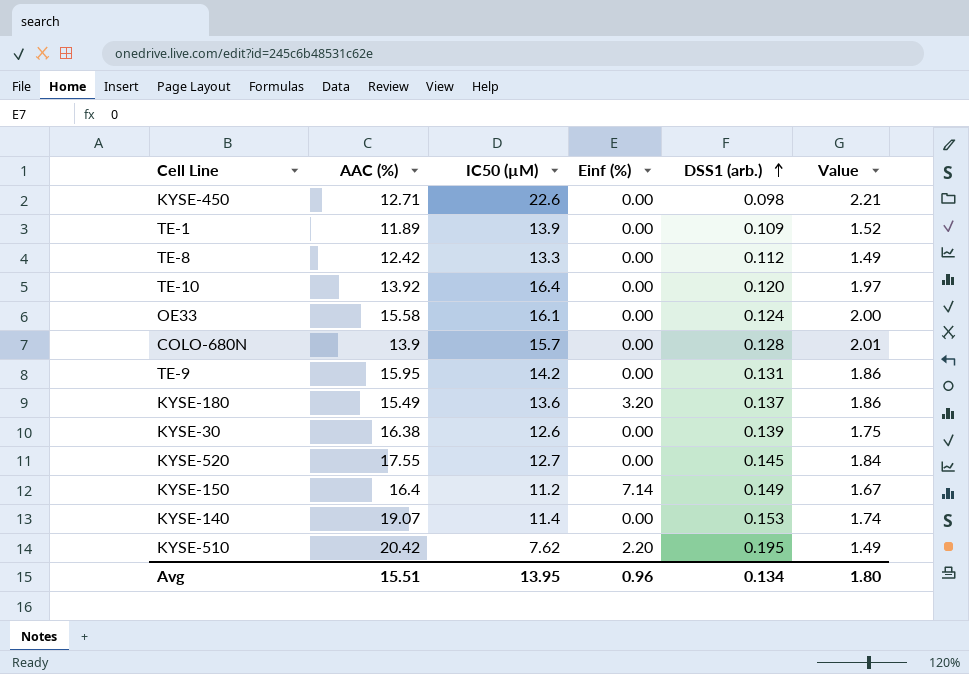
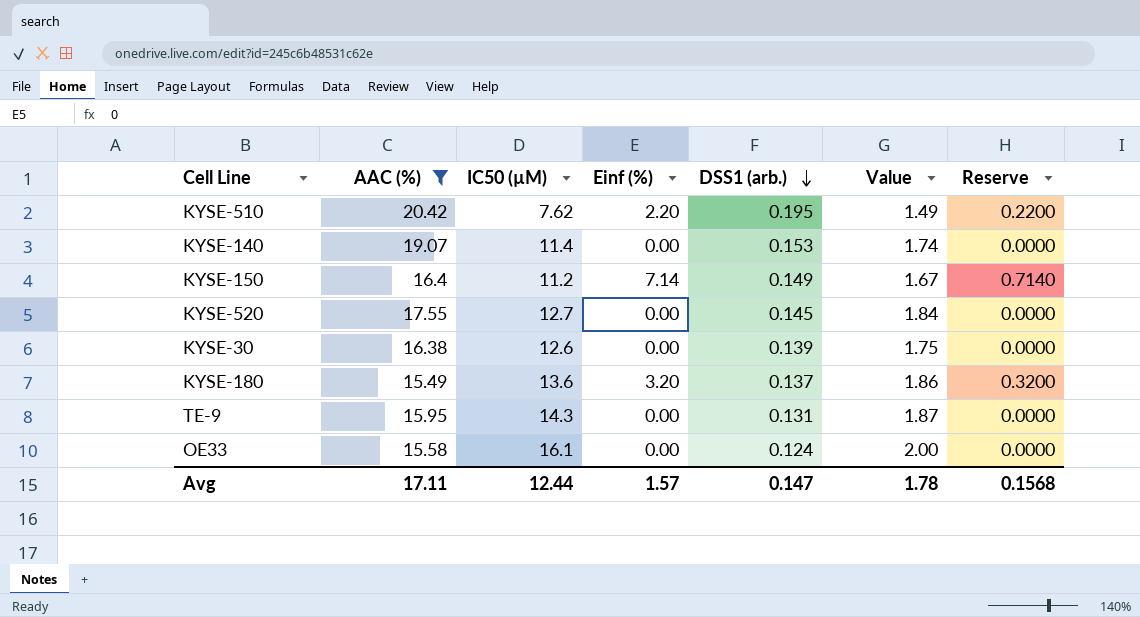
filter: none -> AAC (%) >= 15.49
row order: DSS1 (arb.) ascending -> DSS1 (arb.) descending
column Reserve | formula: none -> [Einf (%)] * 0.1
TE-9 | IC50 (µM): 14.2 -> 14.3
TE-9 | Value: 1.86 -> 1.87
Avg | AAC (%): 15.51 -> 17.11
Avg | IC50 (µM): 13.95 -> 12.44
Avg | Einf (%): 0.96 -> 1.57
Avg | DSS1 (arb.): 0.134 -> 0.147
Avg | Value: 1.80 -> 1.78

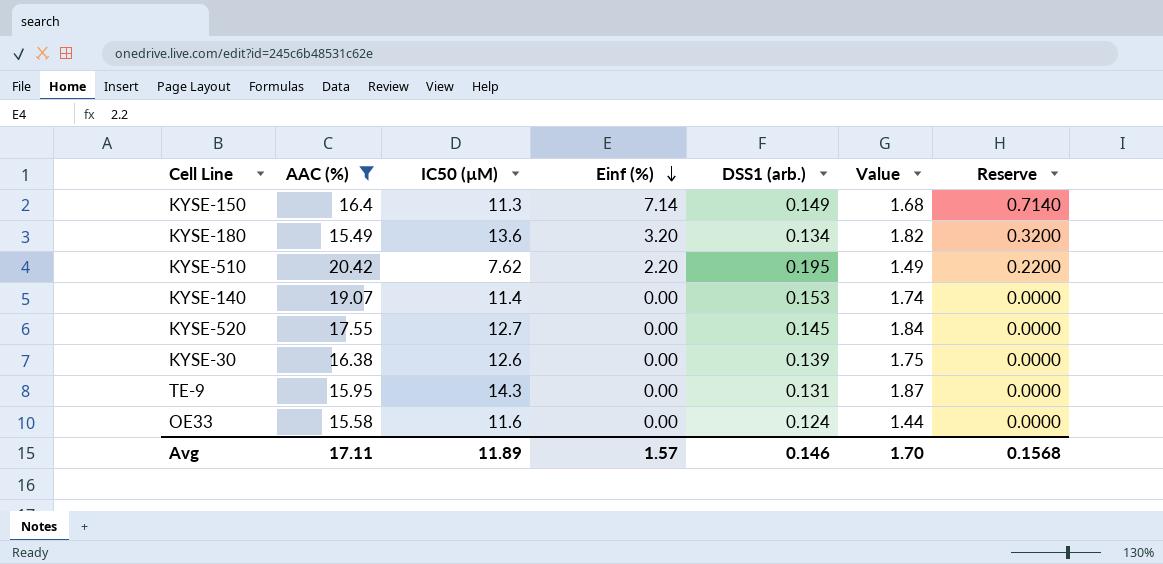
row order: DSS1 (arb.) descending -> Einf (%) descending
KYSE-150 | IC50 (µM): 11.2 -> 11.3
KYSE-150 | Value: 1.67 -> 1.68
KYSE-180 | DSS1 (arb.): 0.137 -> 0.134
KYSE-180 | Value: 1.86 -> 1.82
OE33 | IC50 (µM): 16.1 -> 11.6
OE33 | Value: 2.00 -> 1.44
Avg | IC50 (µM): 12.44 -> 11.89
Avg | DSS1 (arb.): 0.147 -> 0.146
Avg | Value: 1.78 -> 1.70

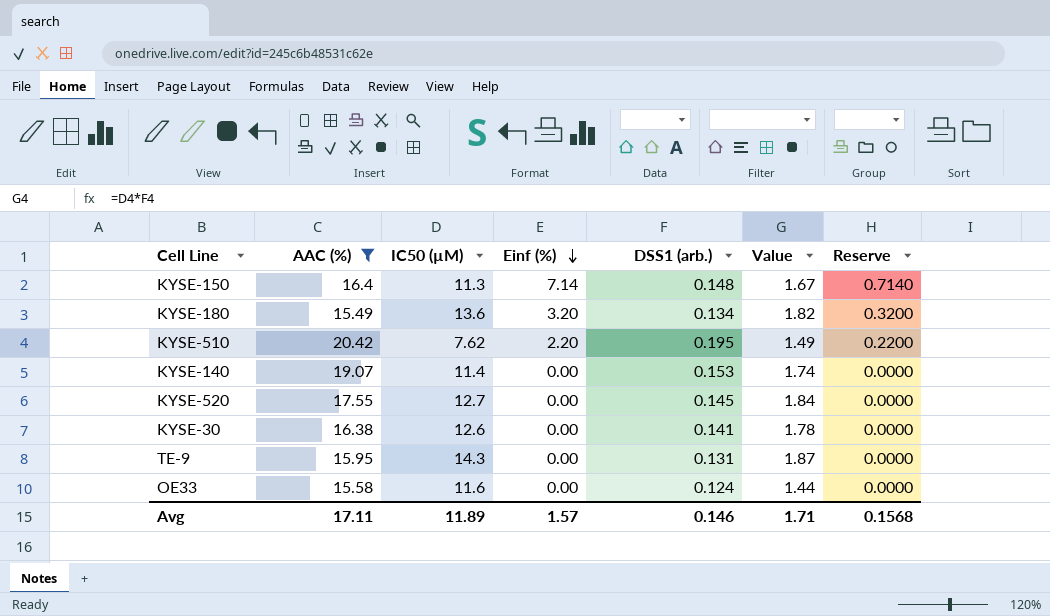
KYSE-150 | DSS1 (arb.): 0.149 -> 0.148
KYSE-150 | Value: 1.68 -> 1.67
KYSE-30 | DSS1 (arb.): 0.139 -> 0.141
KYSE-30 | Value: 1.75 -> 1.78
Avg | Value: 1.70 -> 1.71

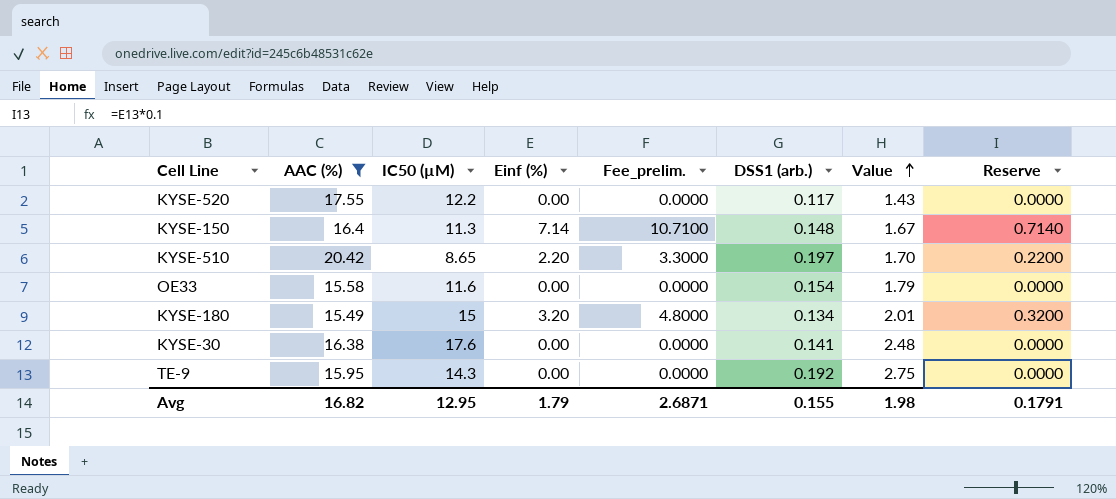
row order: Einf (%) descending -> Value ascending
column Fee_prelim. | formula: none -> [Einf (%)] * 1.5
row KYSE-140: 19.07 | 11.4 | 0.00 | 0.153 | 1.74 | 0.0000 -> none
KYSE-520 | IC50 (µM): 12.7 -> 12.2
KYSE-520 | DSS1 (arb.): 0.145 -> 0.117
KYSE-520 | Value: 1.84 -> 1.43
KYSE-510 | IC50 (µM): 7.62 -> 8.65
KYSE-510 | DSS1 (arb.): 0.195 -> 0.197
KYSE-510 | Value: 1.49 -> 1.70
OE33 | DSS1 (arb.): 0.124 -> 0.154
OE33 | Value: 1.44 -> 1.79
KYSE-180 | IC50 (µM): 13.6 -> 15
KYSE-180 | Value: 1.82 -> 2.01
KYSE-30 | IC50 (µM): 12.6 -> 17.6
KYSE-30 | Value: 1.78 -> 2.48
TE-9 | DSS1 (arb.): 0.131 -> 0.192
TE-9 | Value: 1.87 -> 2.75
Avg | AAC (%): 17.11 -> 16.82
Avg | IC50 (µM): 11.89 -> 12.95
Avg | Einf (%): 1.57 -> 1.79
Avg | DSS1 (arb.): 0.146 -> 0.155
Avg | Value: 1.71 -> 1.98
Avg | Reserve: 0.1568 -> 0.1791

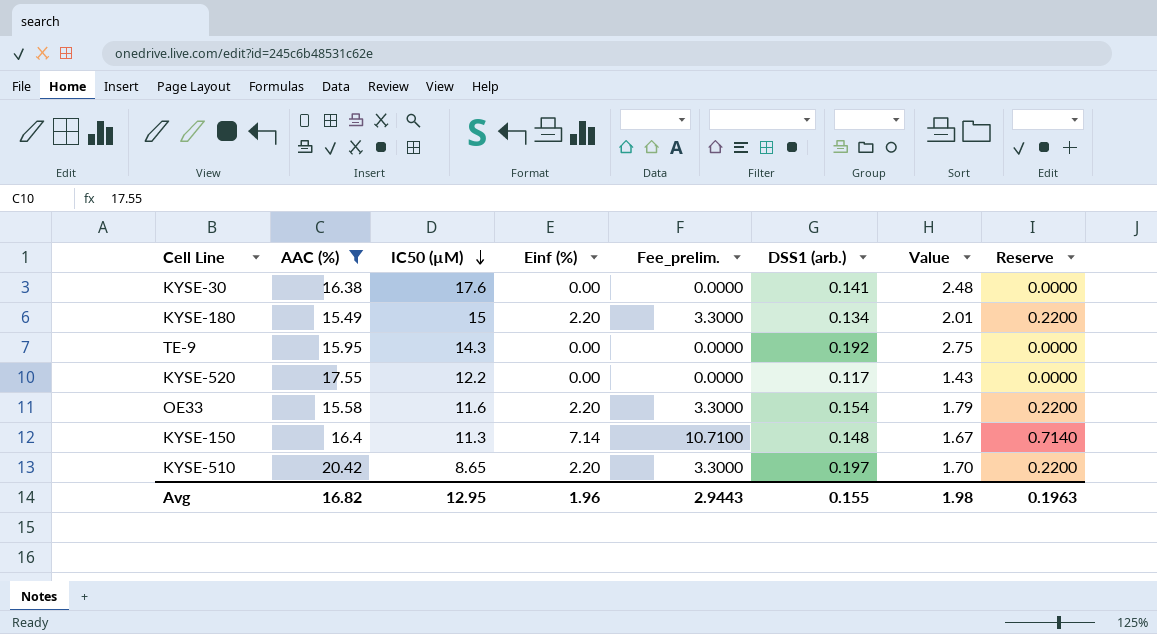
row order: Value ascending -> IC50 (µM) descending
KYSE-180 | Einf (%): 3.20 -> 2.20
KYSE-180 | Fee_prelim.: 4.8000 -> 3.3000
KYSE-180 | Reserve: 0.3200 -> 0.2200
OE33 | Einf (%): 0.00 -> 2.20
OE33 | Fee_prelim.: 0.0000 -> 3.3000
OE33 | Reserve: 0.0000 -> 0.2200
Avg | Einf (%): 1.79 -> 1.96
Avg | Fee_prelim.: 2.6871 -> 2.9443
Avg | Reserve: 0.1791 -> 0.1963

